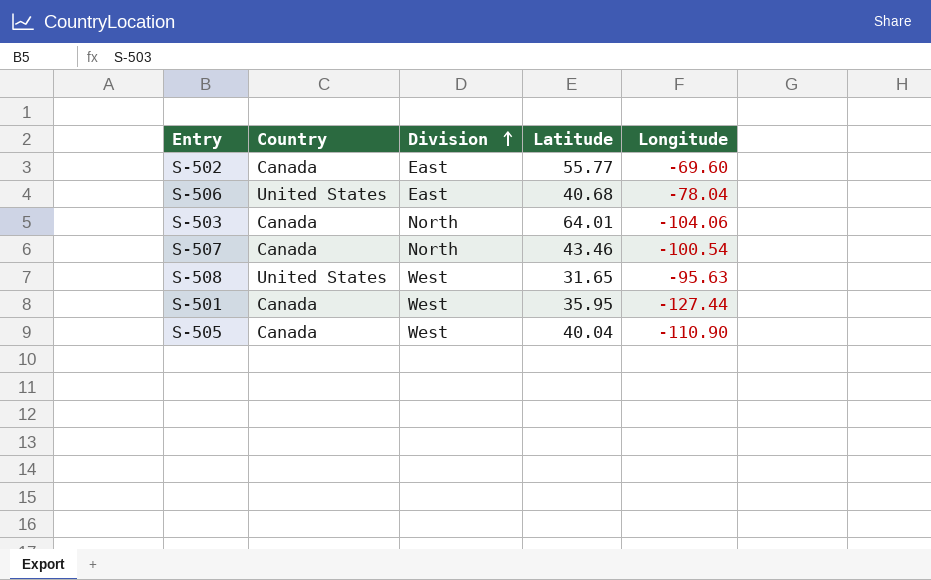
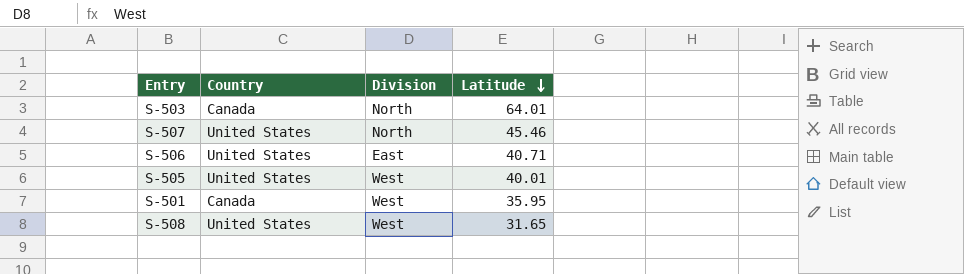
row order: Division ascending -> Latitude descending
column Longitude | position: 5 -> none
row S-502: Canada | East | 55.77 | -69.60 -> none
S-507 | Country: Canada -> United States
S-507 | Latitude: 43.46 -> 45.46
S-506 | Latitude: 40.68 -> 40.71
S-505 | Country: Canada -> United States
S-505 | Latitude: 40.04 -> 40.01

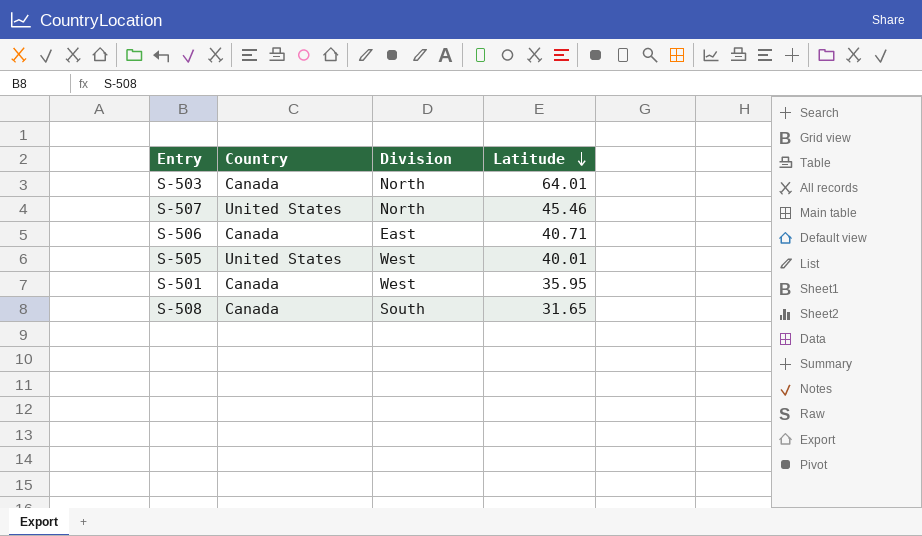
S-506 | Country: United States -> Canada
S-508 | Country: United States -> Canada
S-508 | Division: West -> South

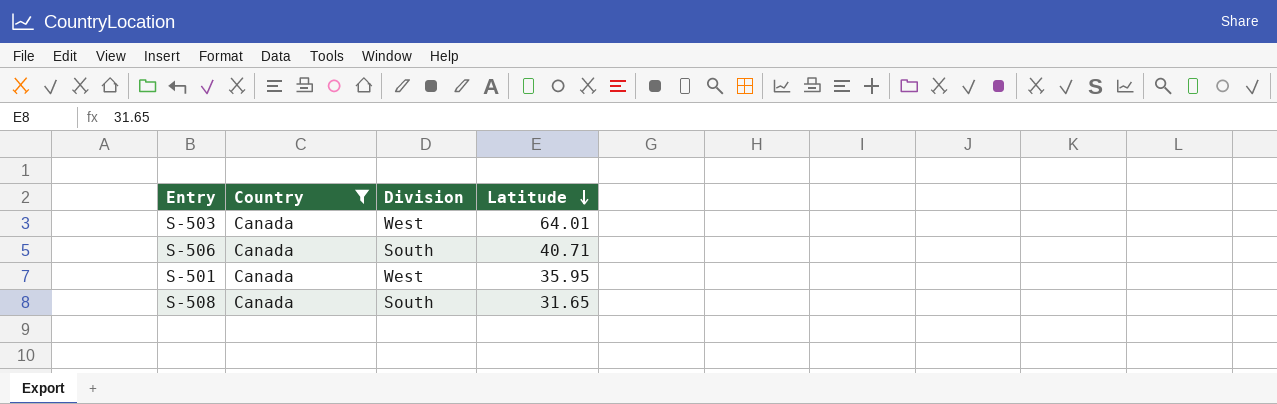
filter: none -> Country = Canada
S-503 | Division: North -> West
S-506 | Division: East -> South

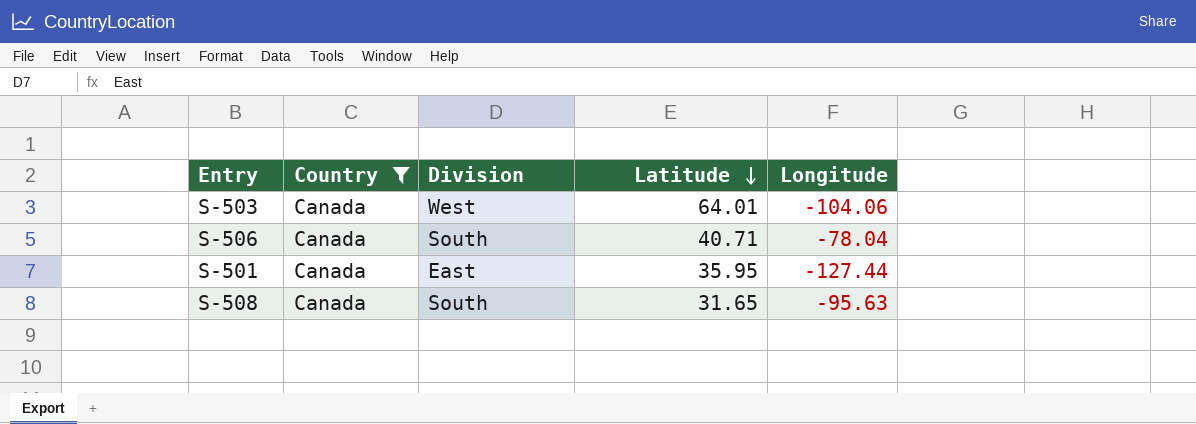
column Longitude | position: none -> 5
S-501 | Division: West -> East

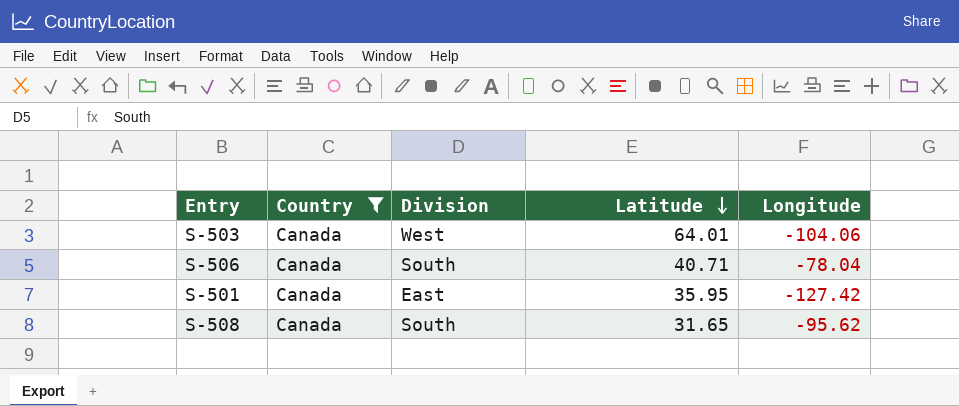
S-501 | Longitude: -127.44 -> -127.42
S-508 | Longitude: -95.63 -> -95.62

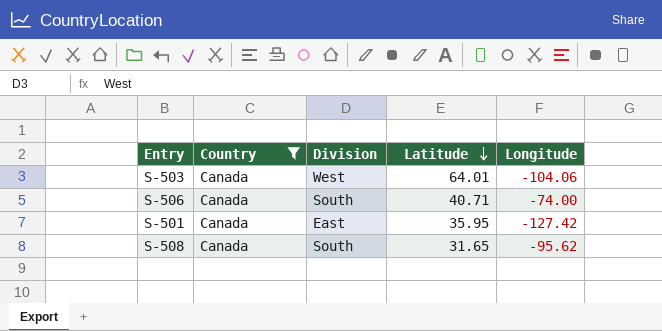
S-506 | Longitude: -78.04 -> -74.00

